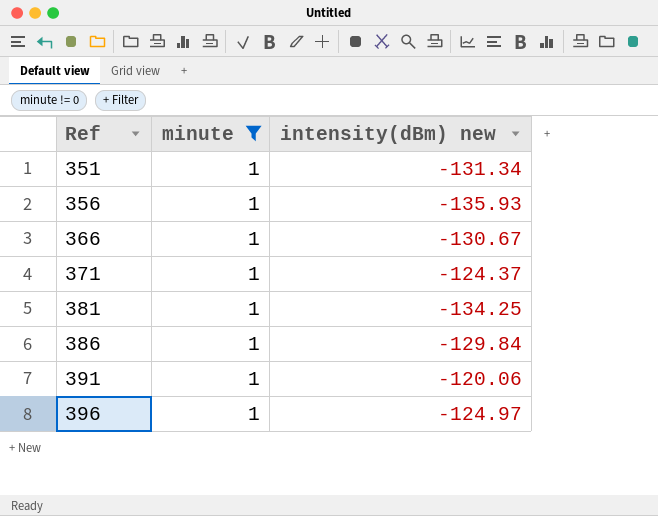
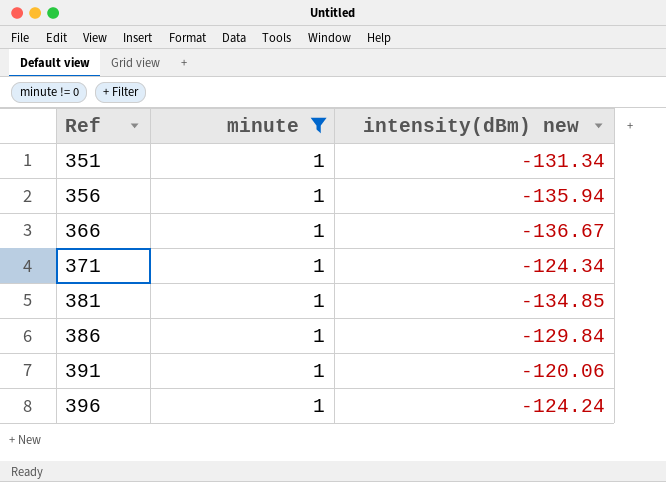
356 | intensity(dBm) new: -135.93 -> -135.94
366 | intensity(dBm) new: -130.67 -> -136.67
371 | intensity(dBm) new: -124.37 -> -124.34
381 | intensity(dBm) new: -134.25 -> -134.85
396 | intensity(dBm) new: -124.97 -> -124.24

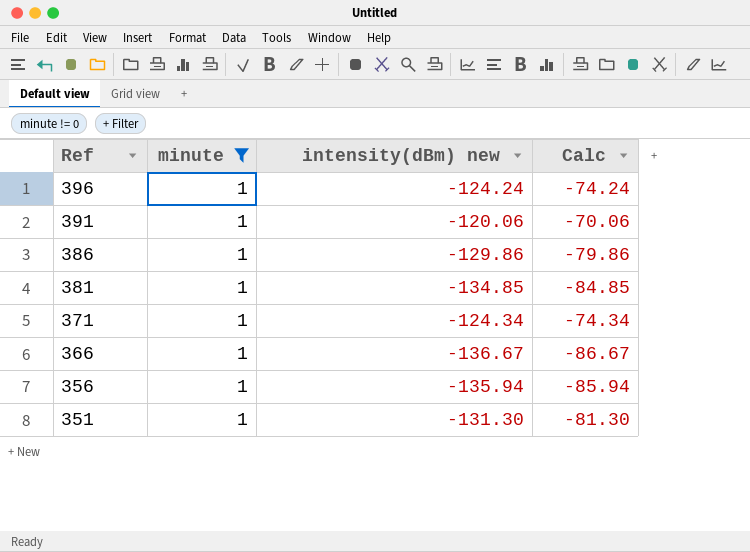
row order: Ref ascending -> Ref descending
column Calc | formula: none -> [intensity(dBm) new] + 50
386 | intensity(dBm) new: -129.84 -> -129.86
351 | intensity(dBm) new: -131.34 -> -131.30

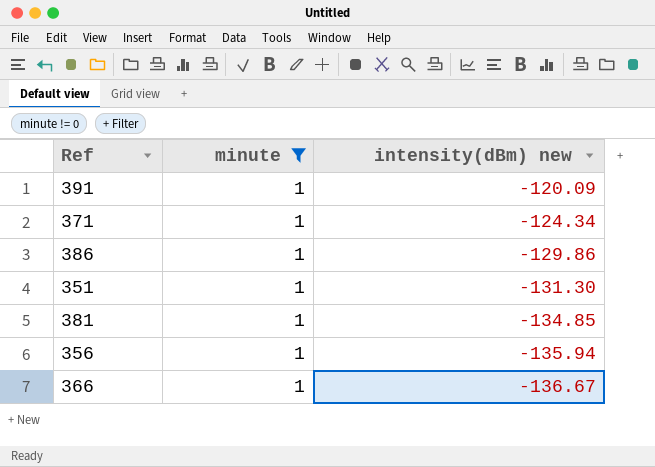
row order: Ref descending -> intensity(dBm) new descending
column Calc | formula: [intensity(dBm) new] + 50 -> none
row 396: 1 | -124.24 | -74.24 -> none
391 | intensity(dBm) new: -120.06 -> -120.09

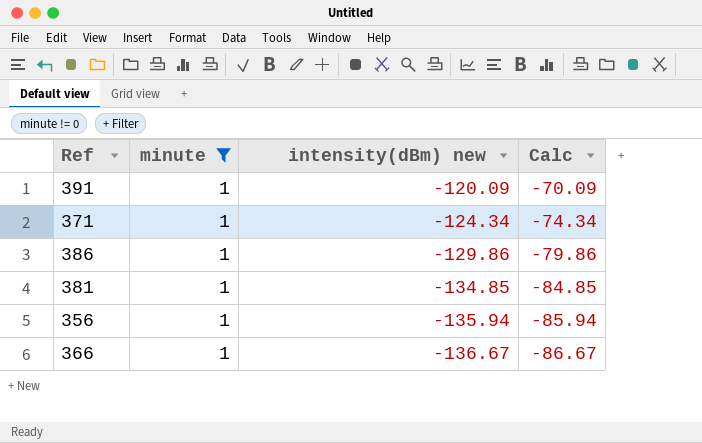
column Calc | formula: none -> [intensity(dBm) new] + 50
row 351: 1 | -131.30 -> none

